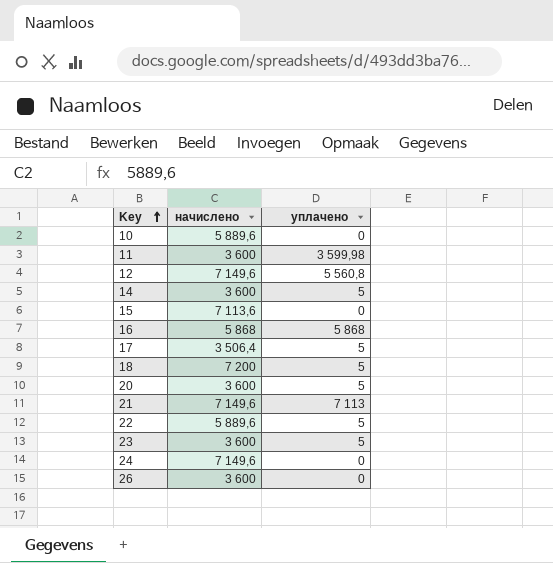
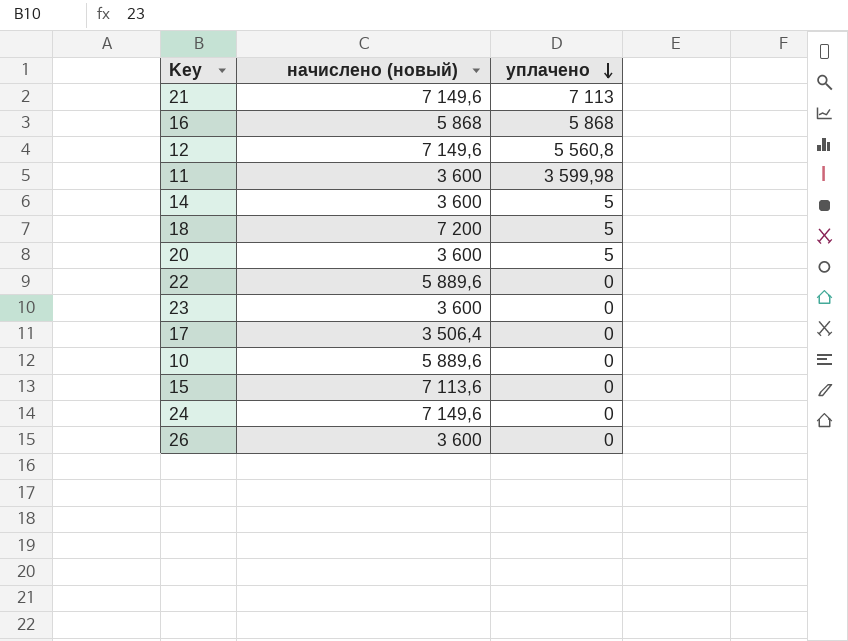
row order: Key ascending -> уплачено descending
column name: начислено -> начислено (новый)
22 | уплачено: 5 -> 0
23 | уплачено: 5 -> 0
17 | уплачено: 5 -> 0

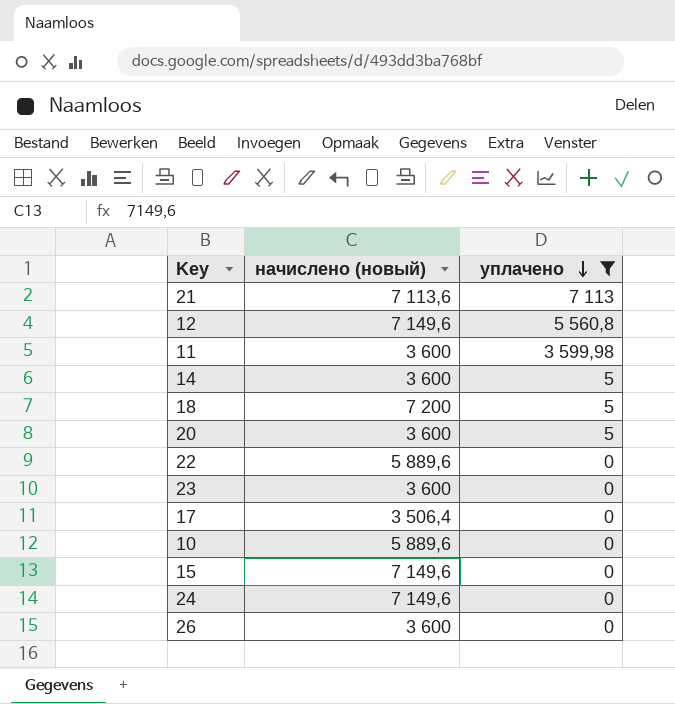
filter: none -> уплачено != 5 868
21 | начислено (новый): 7 149,6 -> 7 113,6
15 | начислено (новый): 7 113,6 -> 7 149,6

